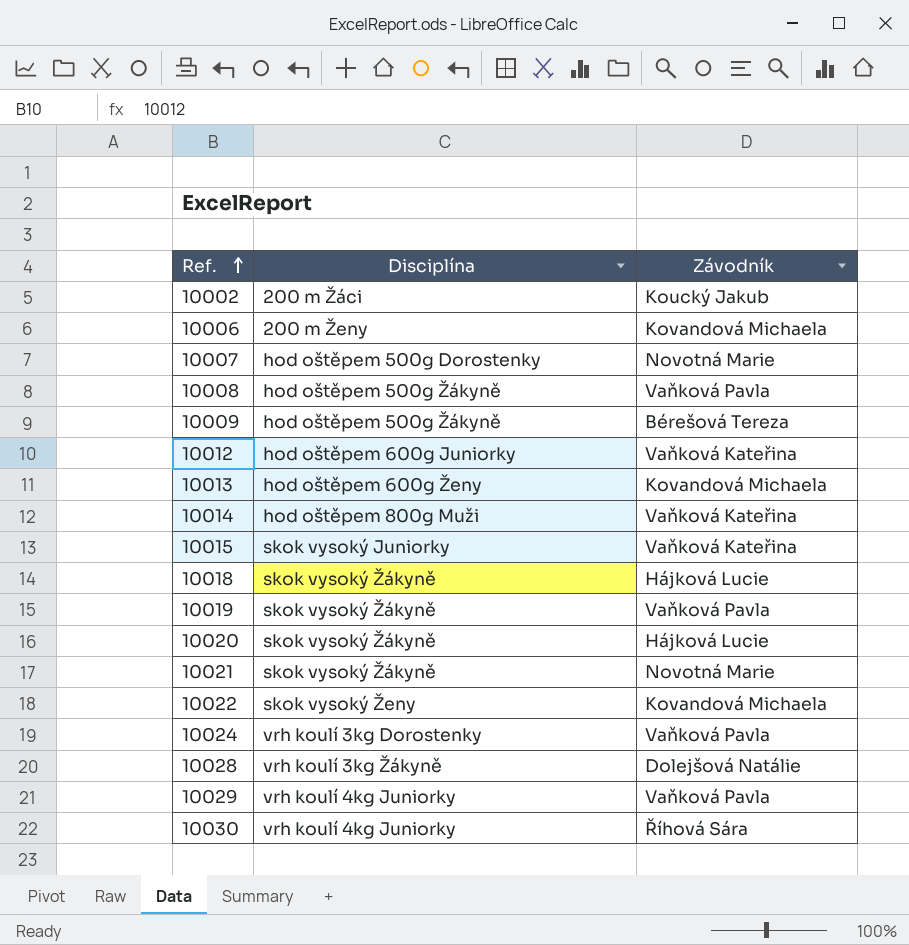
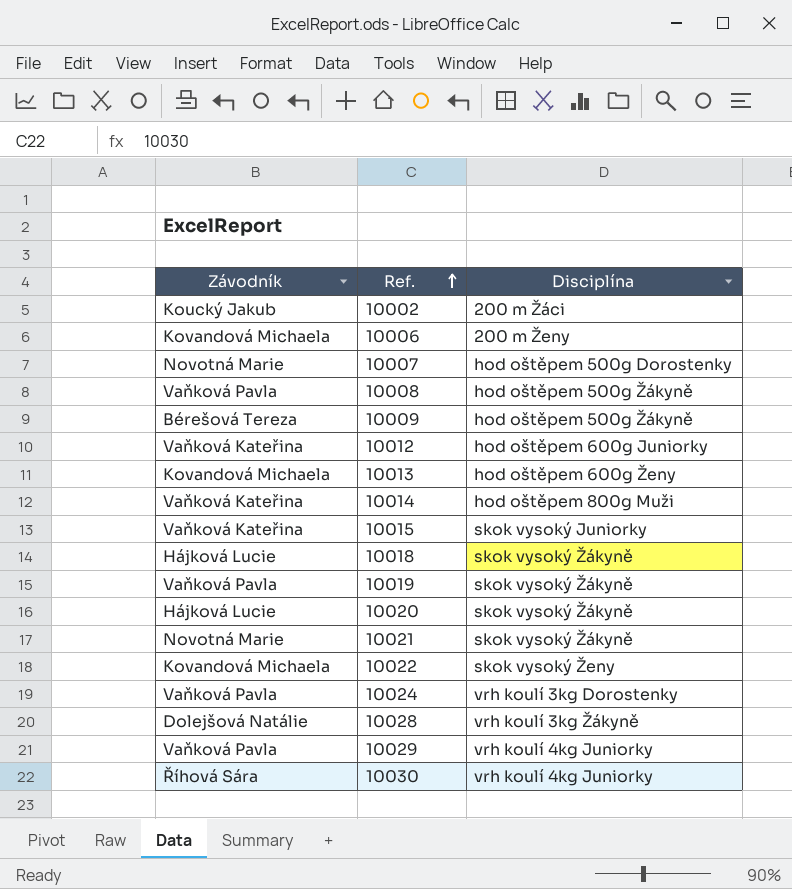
column Závodník | position: 3 -> 1

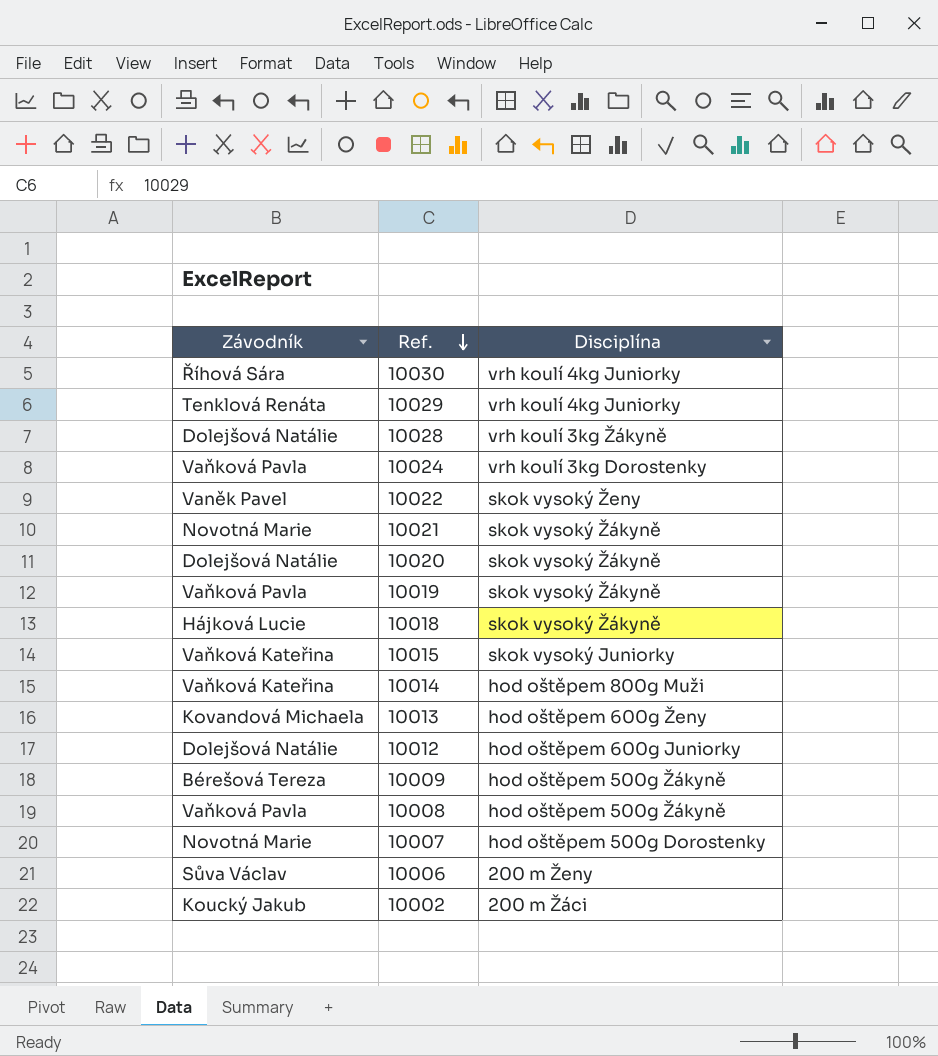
row order: Ref. ascending -> Ref. descending
10029 | Závodník: Vaňková Pavla -> Tenklová Renáta
10022 | Závodník: Kovandová Michaela -> Vaněk Pavel
10020 | Závodník: Hájková Lucie -> Dolejšová Natálie
10012 | Závodník: Vaňková Kateřina -> Dolejšová Natálie
10006 | Závodník: Kovandová Michaela -> Sůva Václav

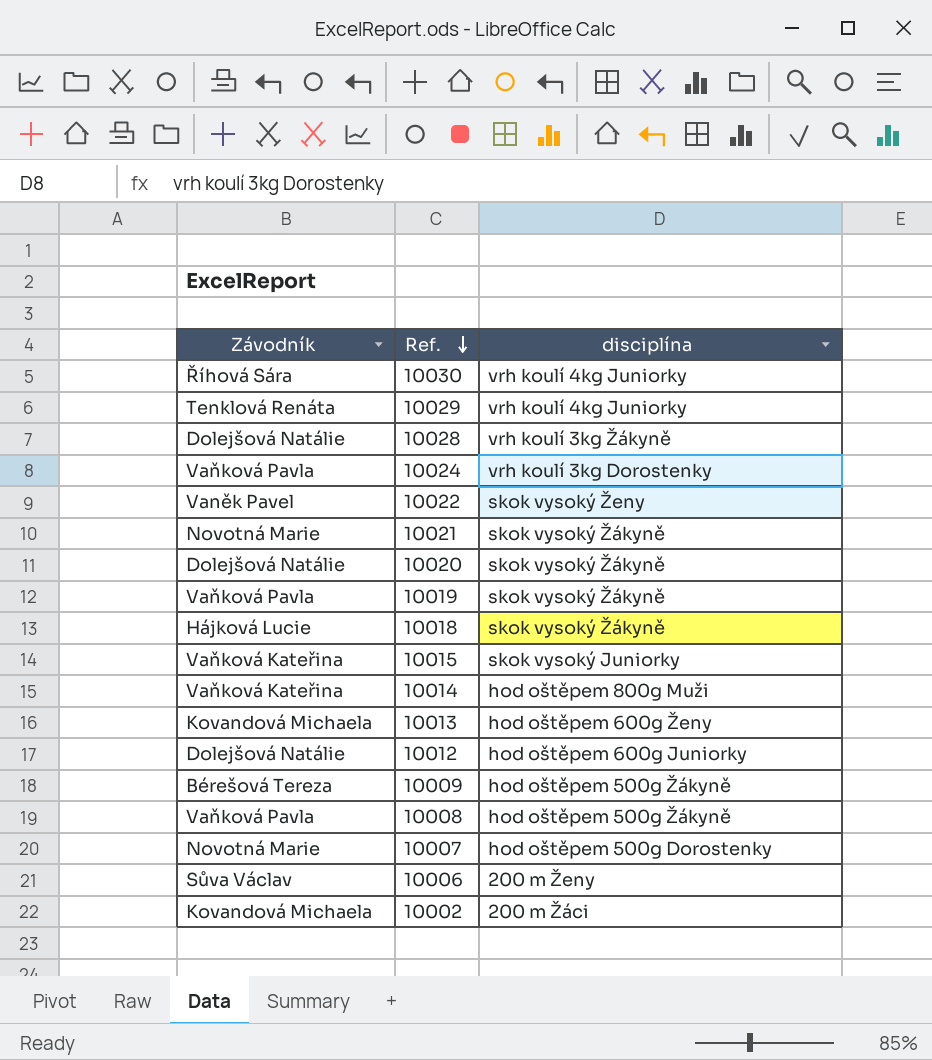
column name: Disciplína -> disciplína
10002 | Závodník: Koucký Jakub -> Kovandová Michaela

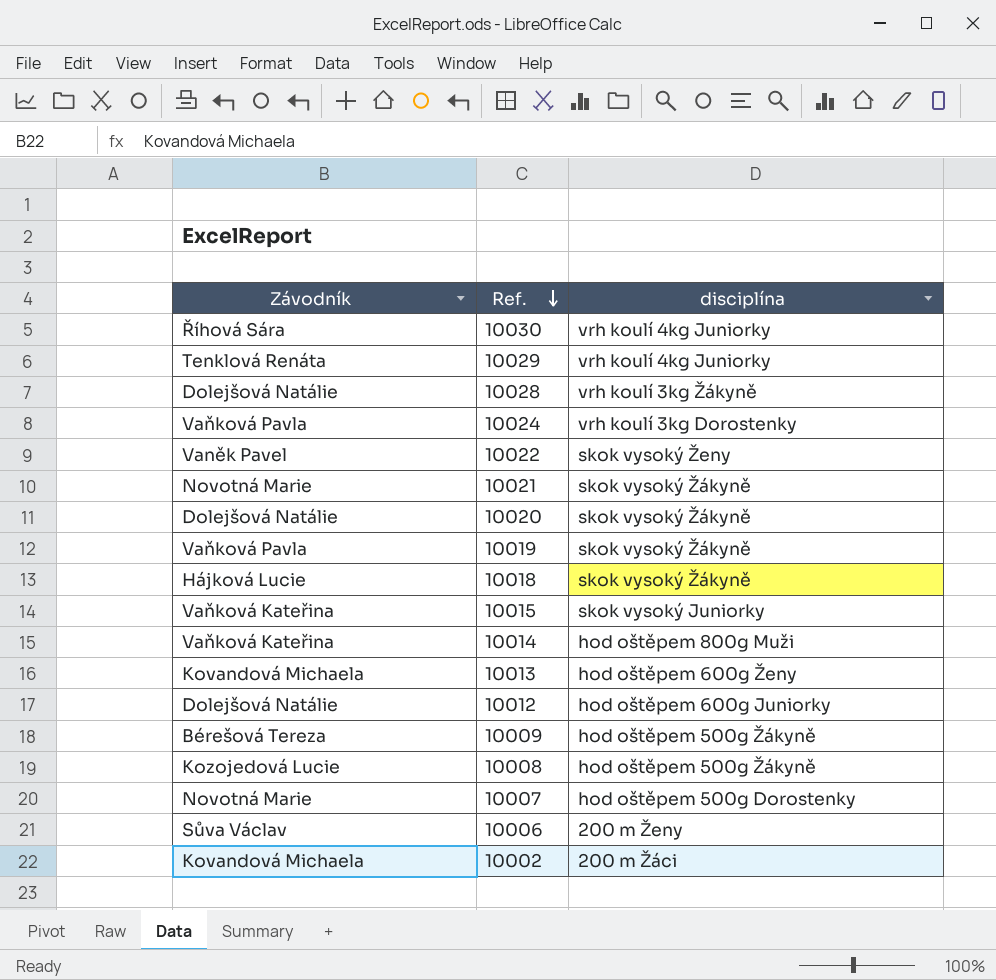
10008 | Závodník: Vaňková Pavla -> Kozojedová Lucie

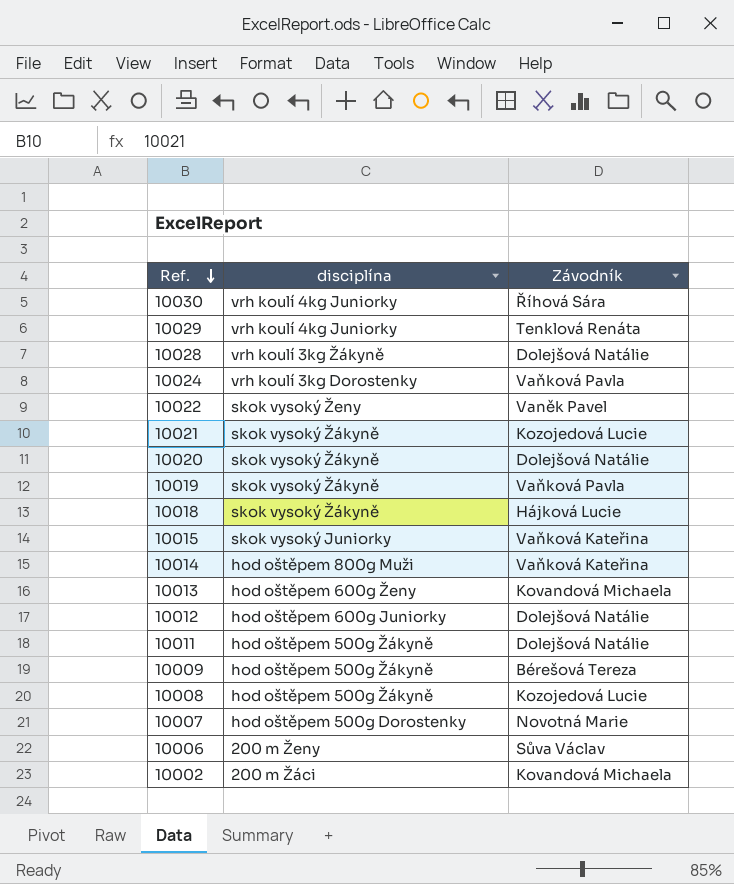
column Závodník | position: 1 -> 3
10021 | Závodník: Novotná Marie -> Kozojedová Lucie
row 10011: none -> hod oštěpem 500g Žákyně | Dolejšová Natálie

